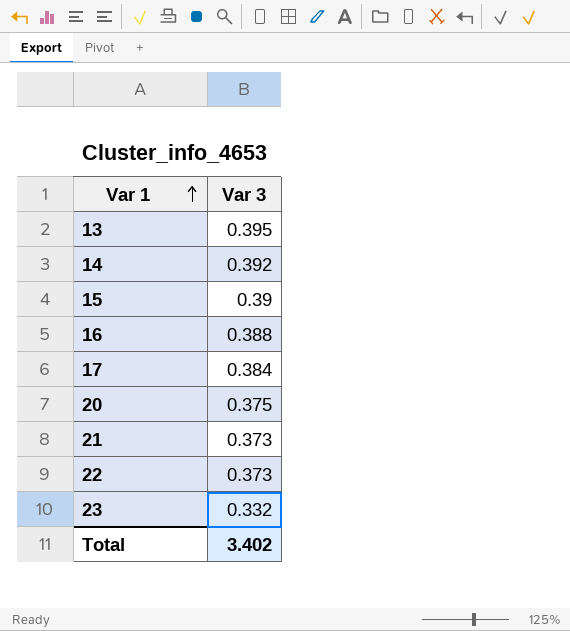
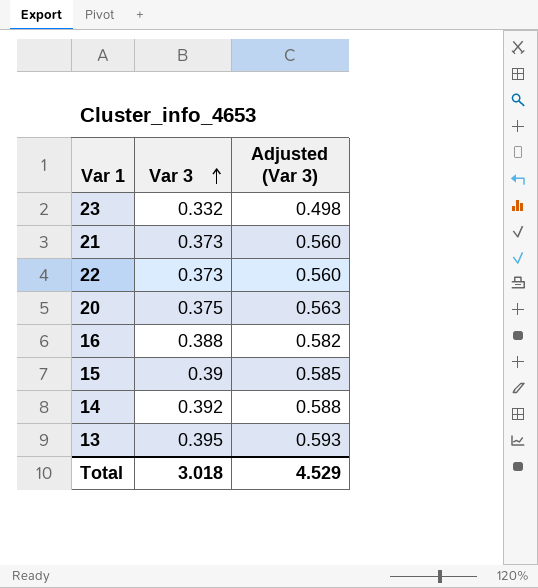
row order: Var 1 ascending -> Var 3 ascending
column Adjusted (Var 3) | formula: none -> [Var 3] * 1.5
row 17: 0.384 -> none
Total | Var 3: 3.402 -> 3.018

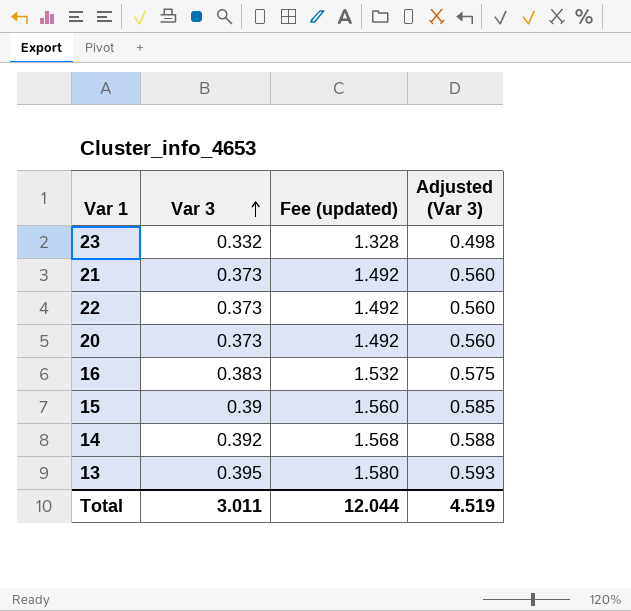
column Fee (updated) | formula: none -> [Var 3] * 4
20 | Var 3: 0.375 -> 0.373
20 | Adjusted (Var 3): 0.563 -> 0.560
16 | Var 3: 0.388 -> 0.383
16 | Adjusted (Var 3): 0.582 -> 0.575
Total | Var 3: 3.018 -> 3.011
Total | Adjusted (Var 3): 4.529 -> 4.519

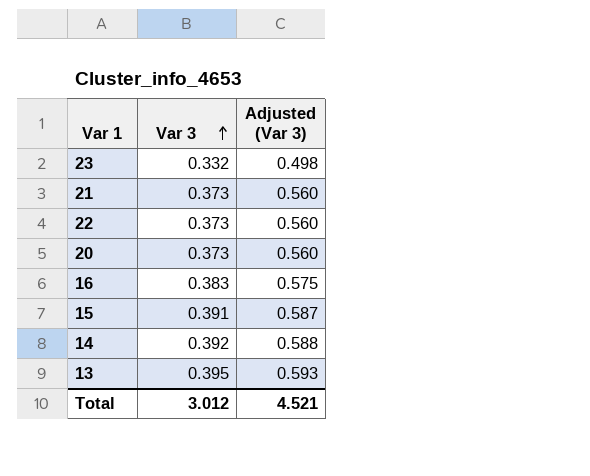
column Fee (updated) | formula: [Var 3] * 4 -> none
15 | Var 3: 0.39 -> 0.391
15 | Adjusted (Var 3): 0.585 -> 0.587
Total | Var 3: 3.011 -> 3.012
Total | Adjusted (Var 3): 4.519 -> 4.521

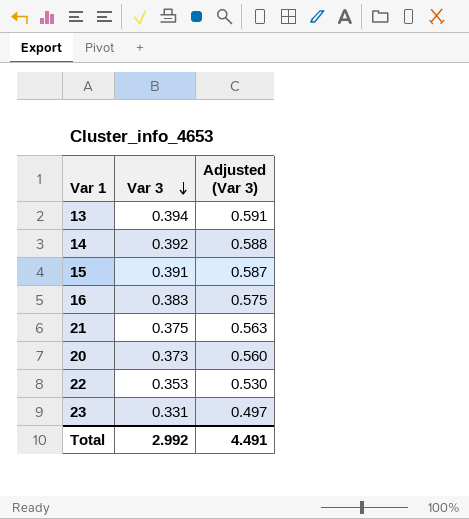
row order: Var 3 ascending -> Var 3 descending
13 | Var 3: 0.395 -> 0.394
13 | Adjusted (Var 3): 0.593 -> 0.591
21 | Var 3: 0.373 -> 0.375
21 | Adjusted (Var 3): 0.560 -> 0.563
22 | Var 3: 0.373 -> 0.353
22 | Adjusted (Var 3): 0.560 -> 0.530
23 | Var 3: 0.332 -> 0.331
23 | Adjusted (Var 3): 0.498 -> 0.497
Total | Var 3: 3.012 -> 2.992
Total | Adjusted (Var 3): 4.521 -> 4.491

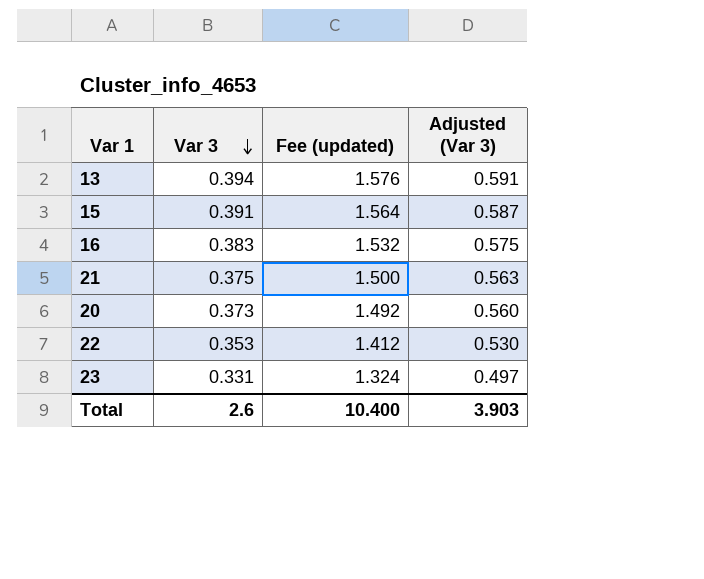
column Fee (updated) | formula: none -> [Var 3] * 4
row 14: 0.392 | 0.588 -> none
Total | Var 3: 2.992 -> 2.6
Total | Adjusted (Var 3): 4.491 -> 3.903

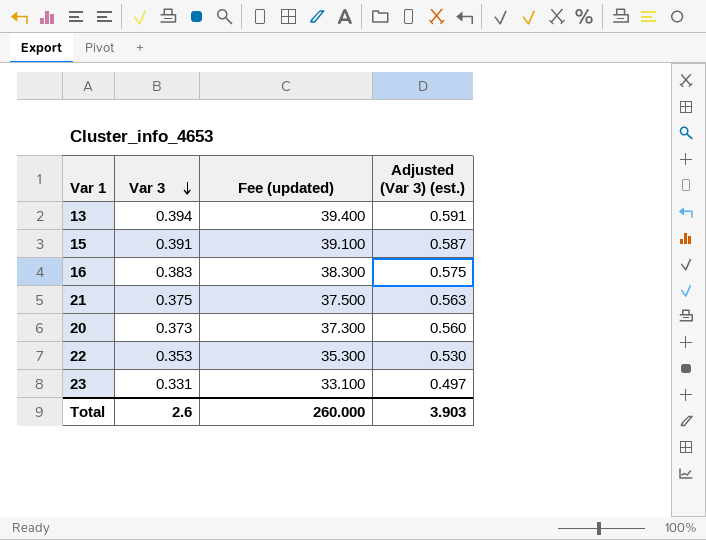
column Fee (updated) | formula: [Var 3] * 4 -> [Var 3] * 100
column name: Adjusted (Var 3) -> Adjusted (Var 3) (est.)
Total | Fee (updated): 10.400 -> 260.000

